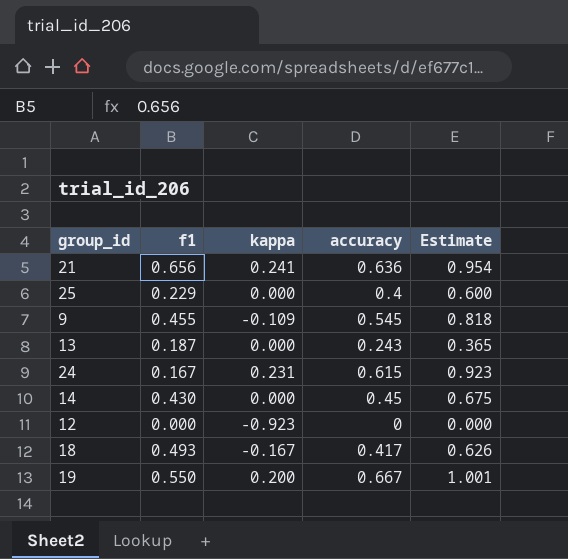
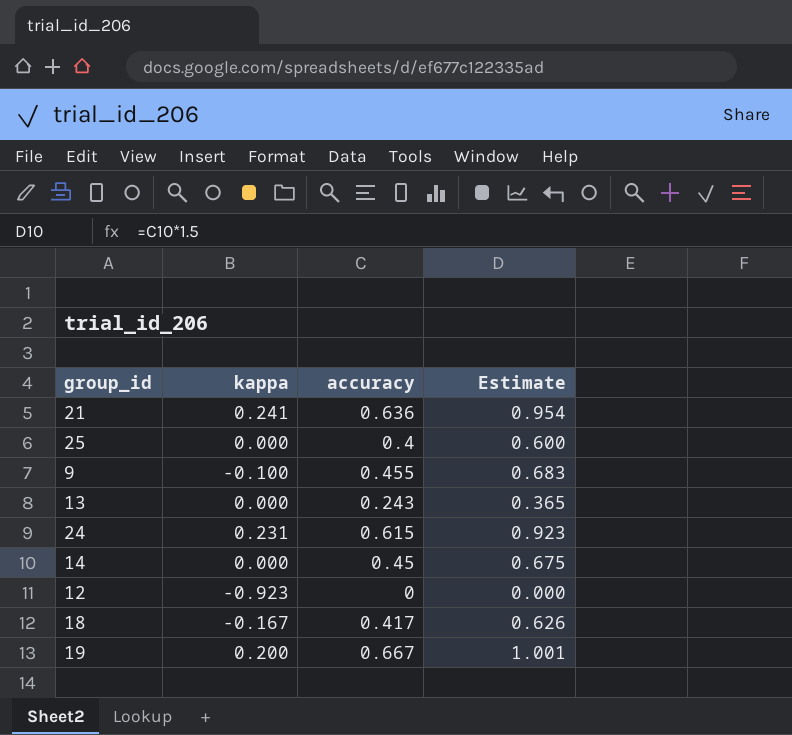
column f1 | position: 2 -> none
9 | kappa: -0.109 -> -0.100
9 | accuracy: 0.545 -> 0.455
9 | Estimate: 0.818 -> 0.683

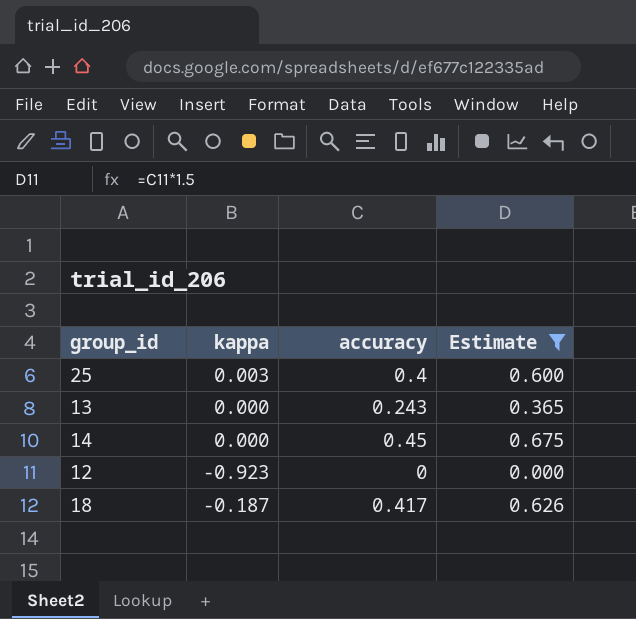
filter: none -> Estimate <= 0.675
25 | kappa: 0.000 -> 0.003
18 | kappa: -0.167 -> -0.187

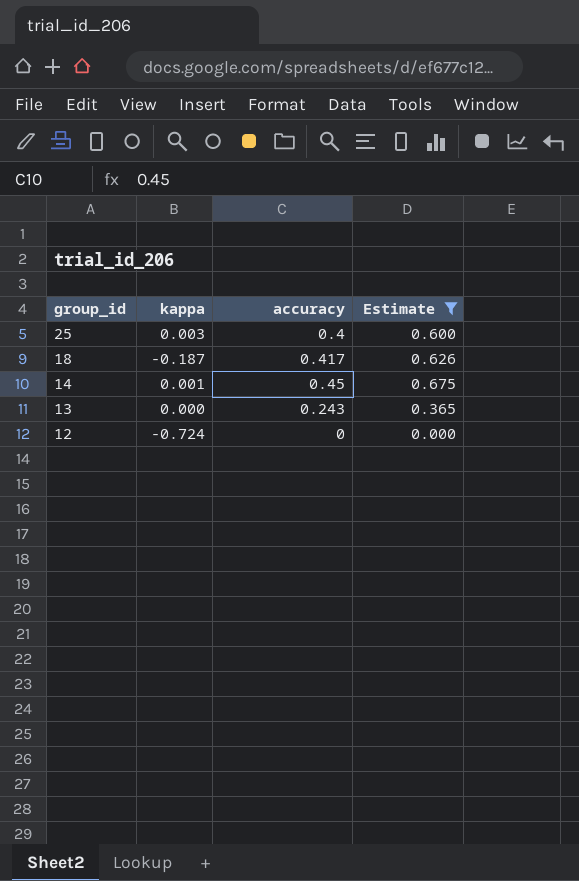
row order: none -> group_id descending
14 | kappa: 0.000 -> 0.001
12 | kappa: -0.923 -> -0.724

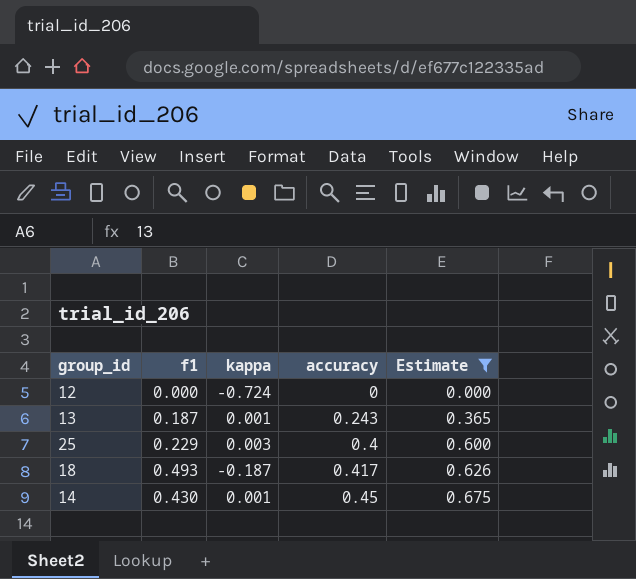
row order: group_id descending -> accuracy ascending
column f1 | position: none -> 2
13 | kappa: 0.000 -> 0.001

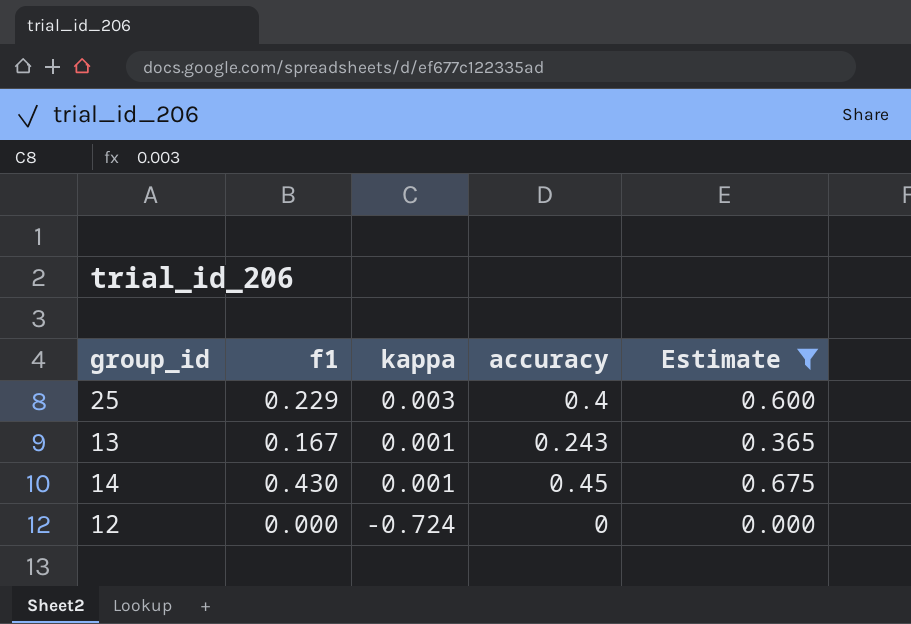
row order: accuracy ascending -> kappa descending
row 18: 0.493 | -0.187 | 0.417 | 0.626 -> none
13 | f1: 0.187 -> 0.167

